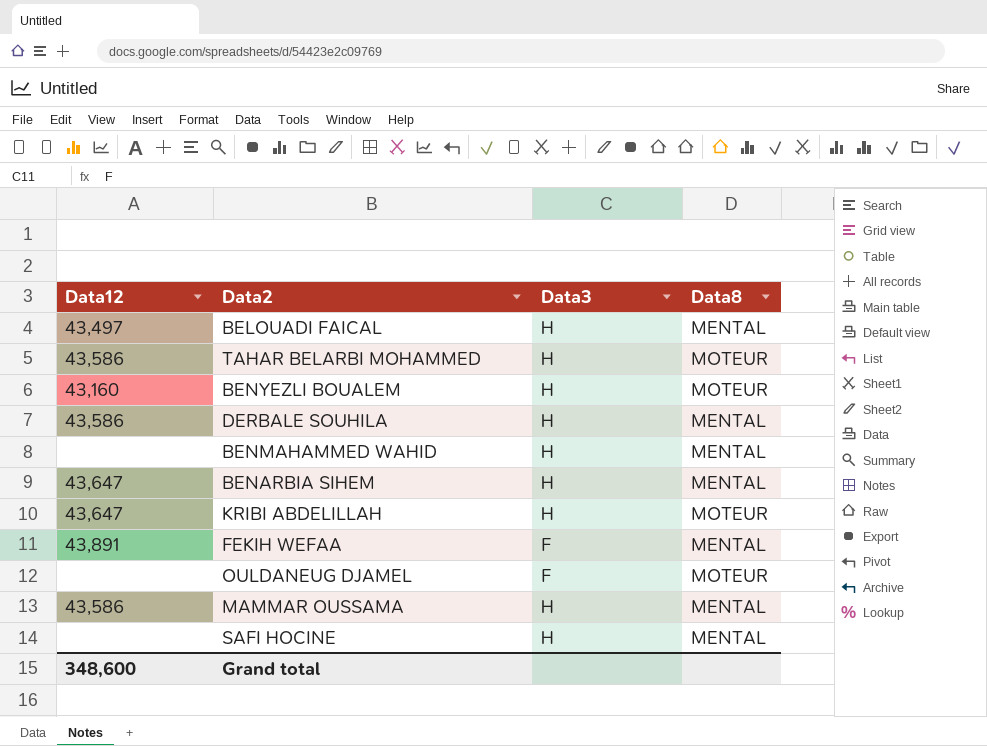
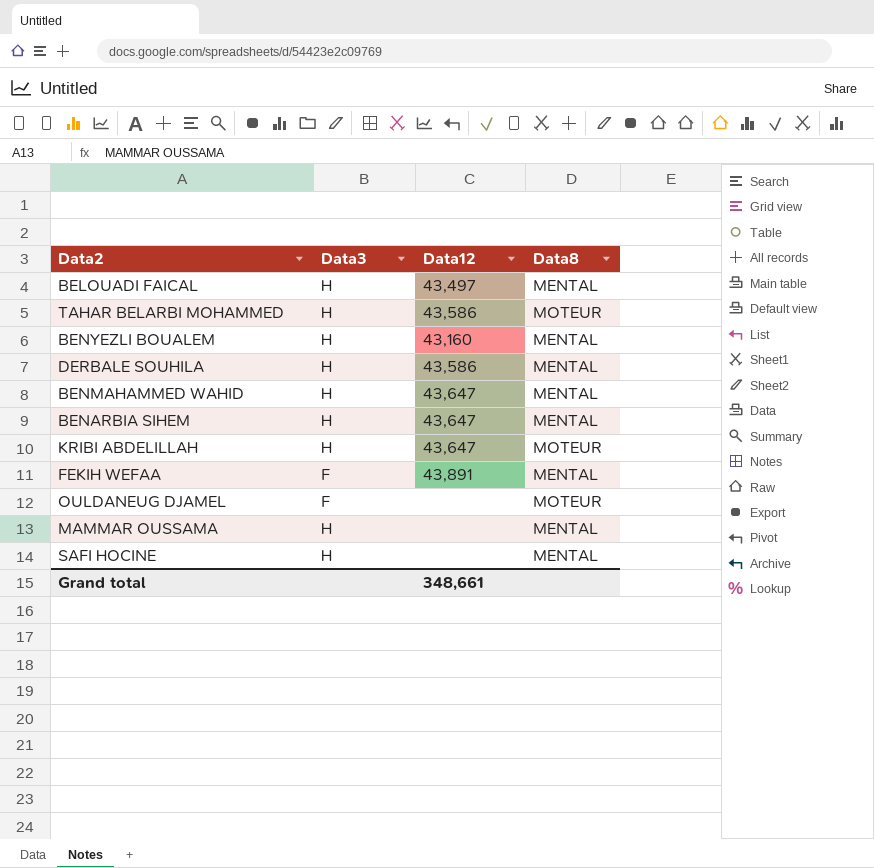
column Data12 | position: 1 -> 3
BENYEZLI BOUALEM | Data8: MOTEUR -> MENTAL
BENMAHAMMED WAHID | Data12: none -> 43,647
MAMMAR OUSSAMA | Data12: 43,586 -> none
Grand total | Data12: 348,600 -> 348,661

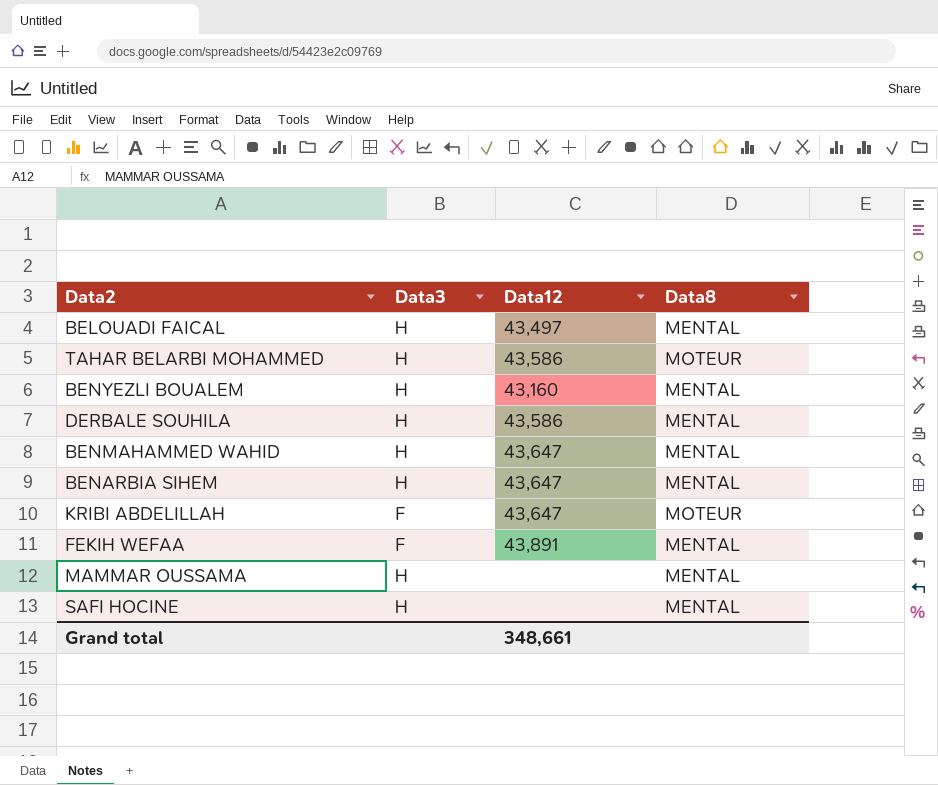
row OULDANEUG DJAMEL: F | none | MOTEUR -> none
KRIBI ABDELILLAH | Data3: H -> F

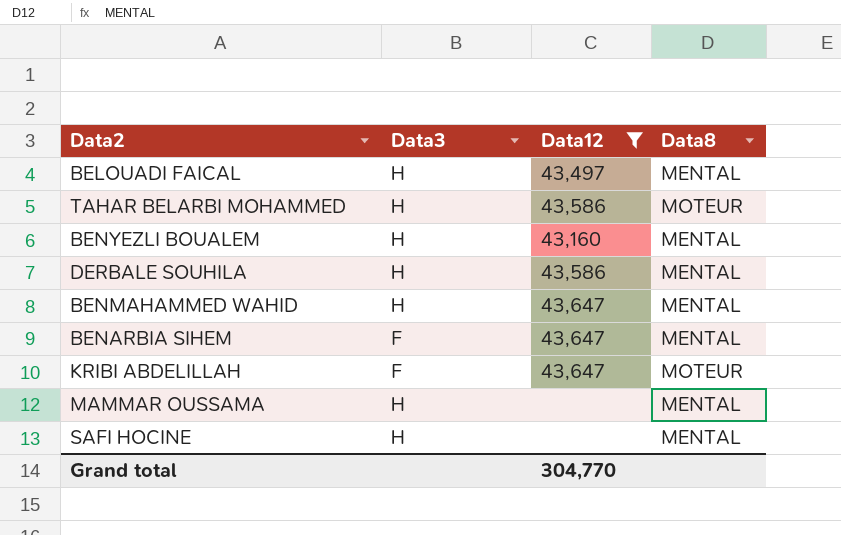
filter: none -> Data12 != 43,891
BENARBIA SIHEM | Data3: H -> F
Grand total | Data12: 348,661 -> 304,770

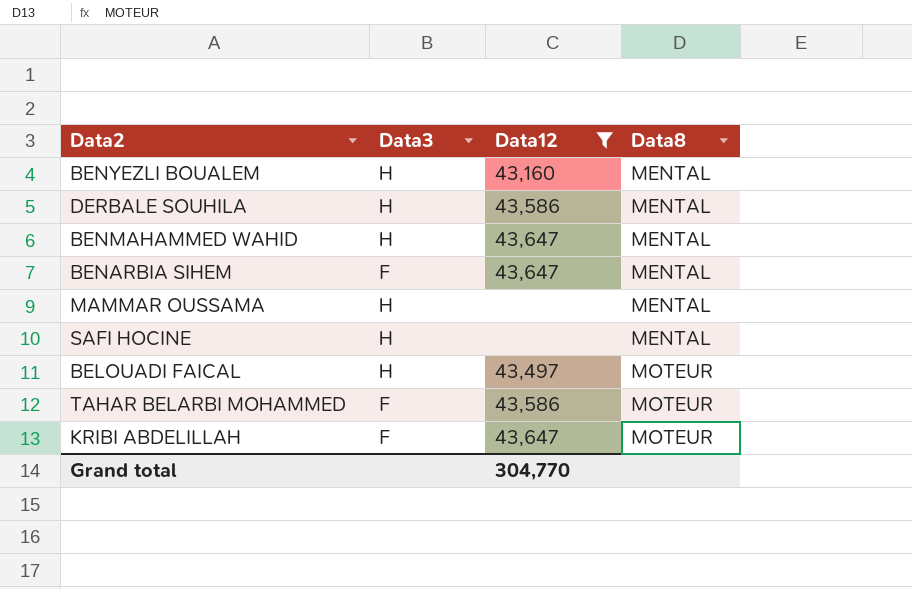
row order: none -> Data8 ascending
BELOUADI FAICAL | Data8: MENTAL -> MOTEUR
TAHAR BELARBI MOHAMMED | Data3: H -> F

